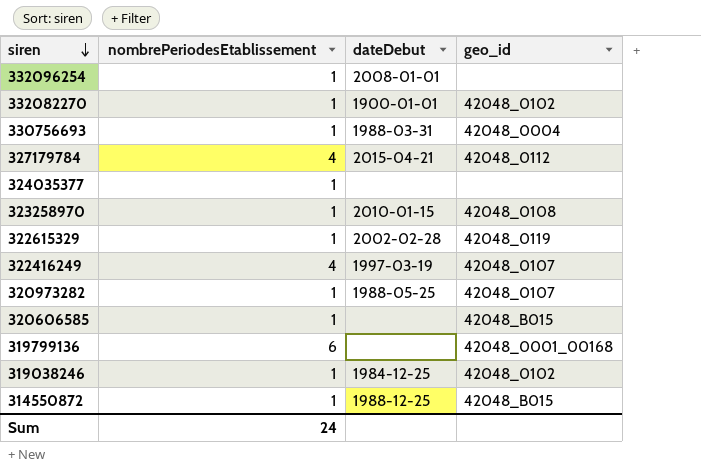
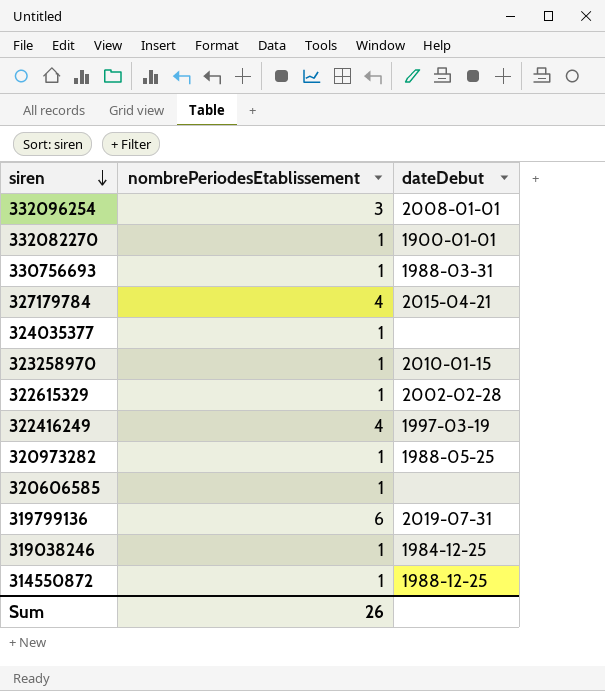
column geo_id | position: 4 -> none
332096254 | nombrePeriodesEtablissement: 1 -> 3
319799136 | dateDebut: none -> 2019-07-31
Sum | nombrePeriodesEtablissement: 24 -> 26

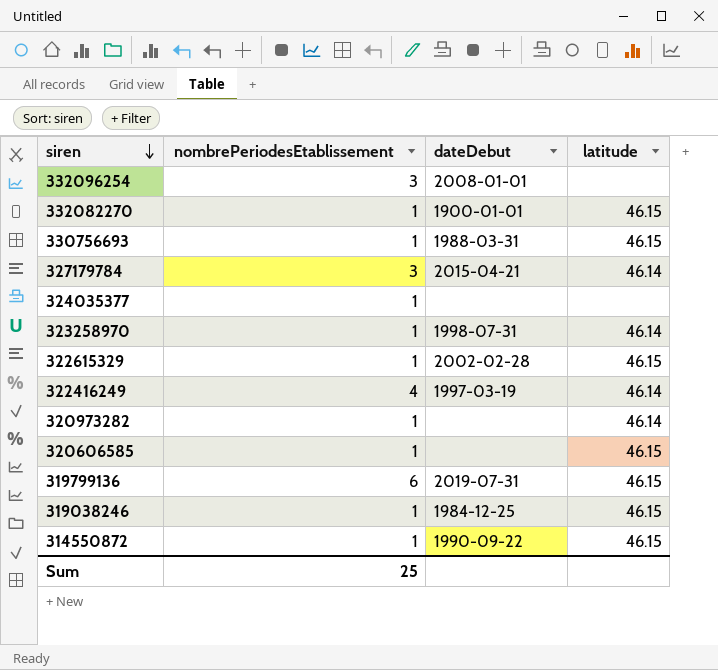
column latitude | position: none -> 4
327179784 | nombrePeriodesEtablissement: 4 -> 3
323258970 | dateDebut: 2010-01-15 -> 1998-07-31
320973282 | dateDebut: 1988-05-25 -> none
314550872 | dateDebut: 1988-12-25 -> 1990-09-22
Sum | nombrePeriodesEtablissement: 26 -> 25

